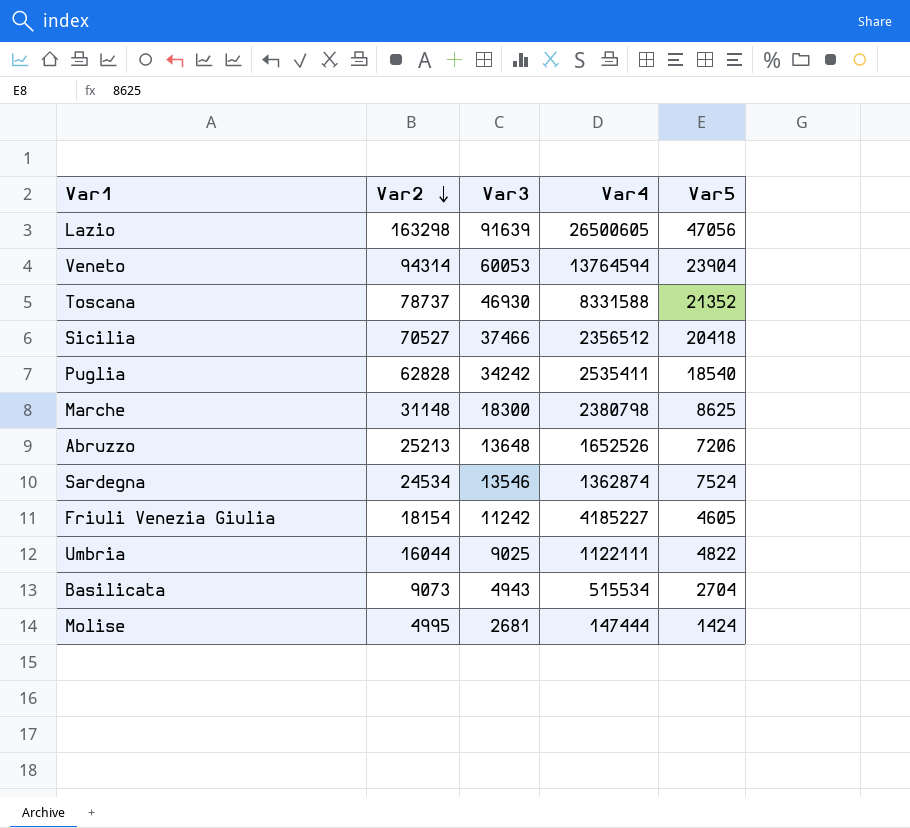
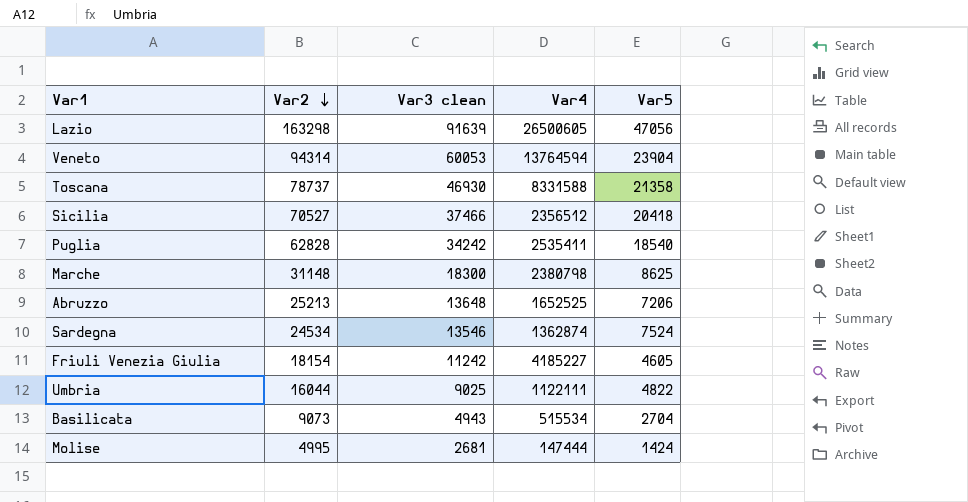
column name: Var3 -> Var3 clean
Toscana | Var5: 21352 -> 21358
Abruzzo | Var4: 1652526 -> 1652525

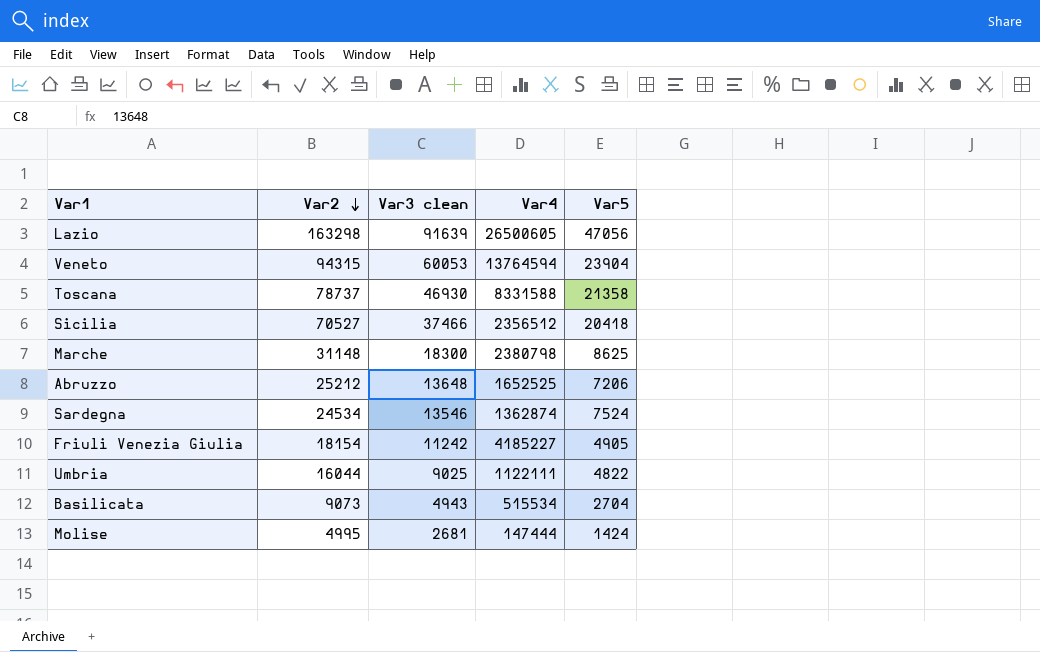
row Puglia: 62828 | 34242 | 2535411 | 18540 -> none
Veneto | Var2: 94314 -> 94315
Abruzzo | Var2: 25213 -> 25212
Friuli Venezia Giulia | Var5: 4605 -> 4905

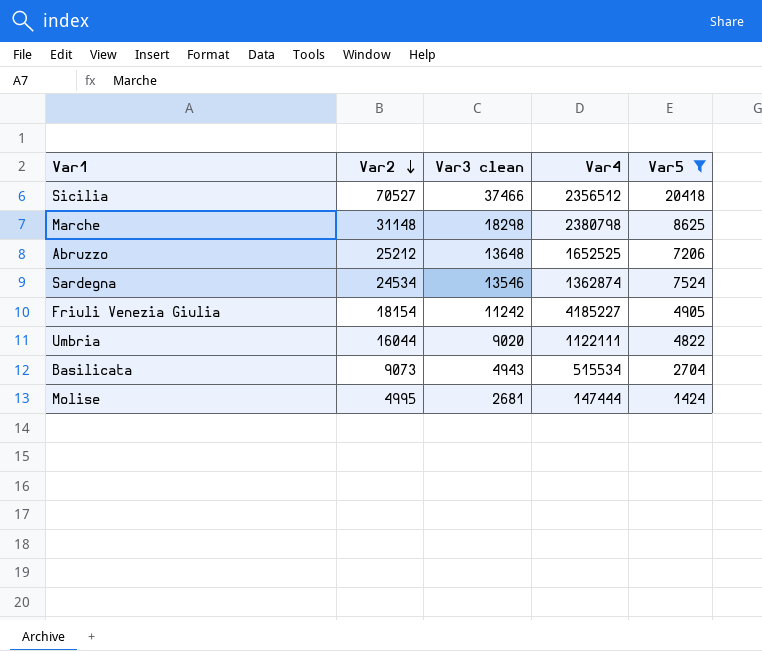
filter: none -> Var5 <= 20418
Marche | Var3 clean: 18300 -> 18298
Umbria | Var3 clean: 9025 -> 9020

